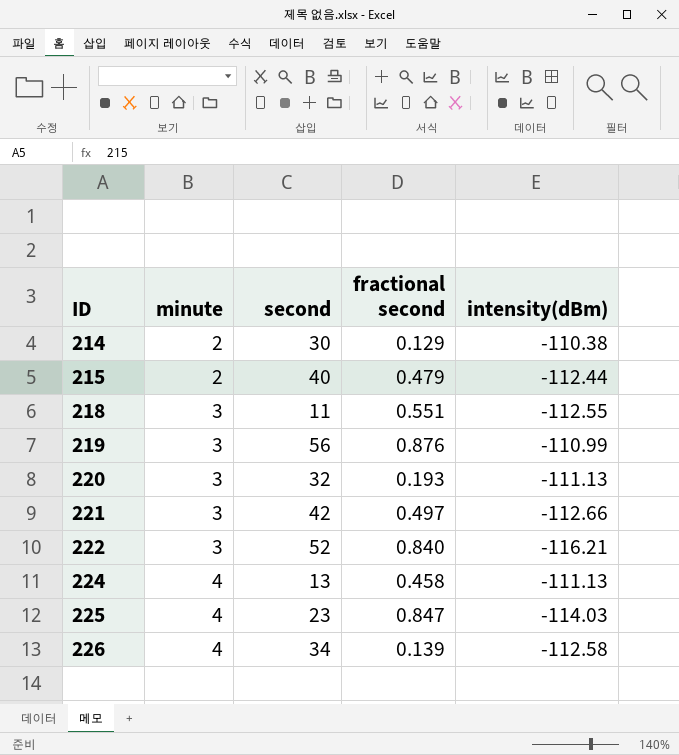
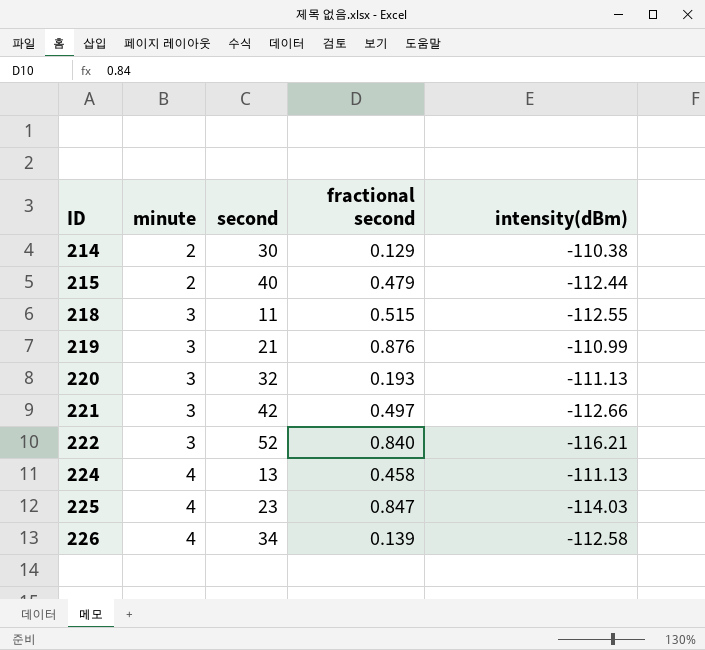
218 | fractional second: 0.551 -> 0.515
219 | second: 56 -> 21

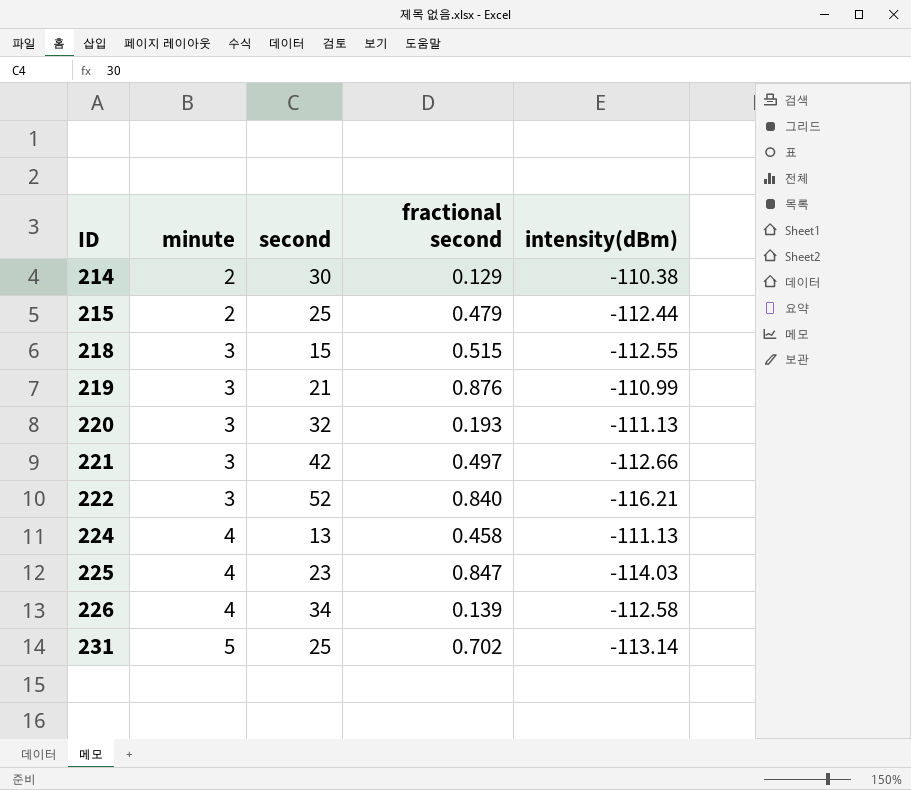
215 | second: 40 -> 25
218 | second: 11 -> 15
row 231: none -> 5 | 25 | 0.702 | -113.14

